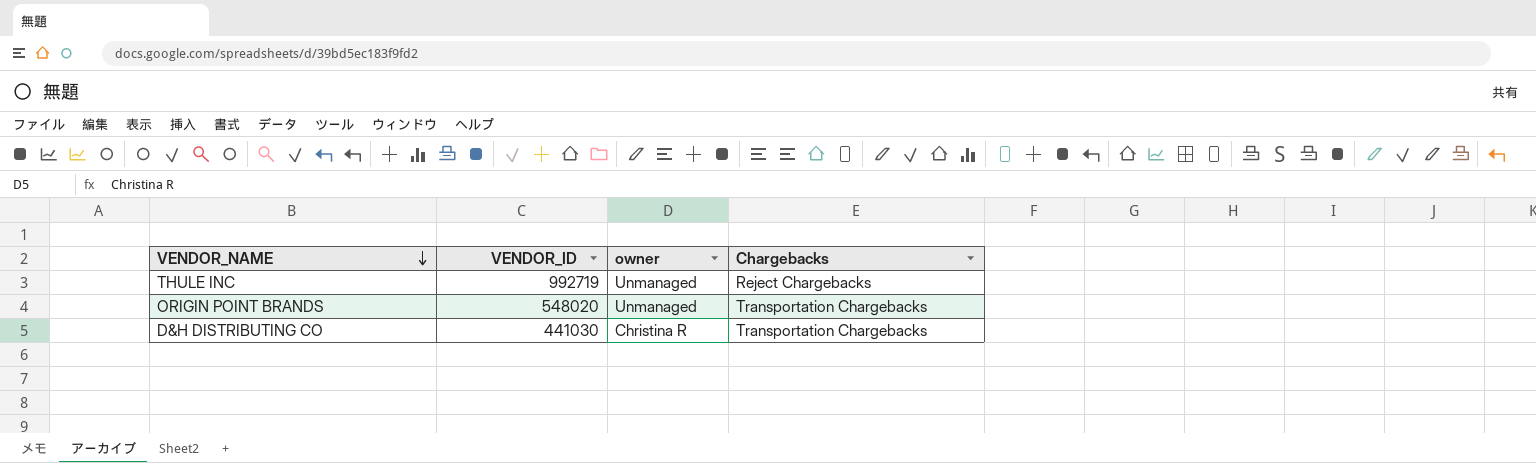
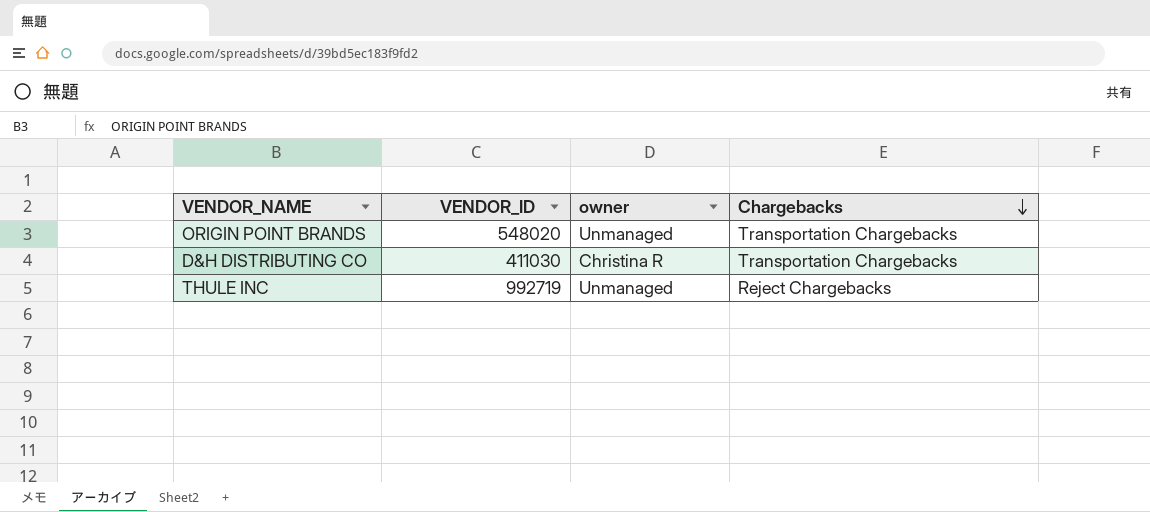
row order: VENDOR_NAME descending -> Chargebacks descending
D&H DISTRIBUTING CO | VENDOR_ID: 441030 -> 411030

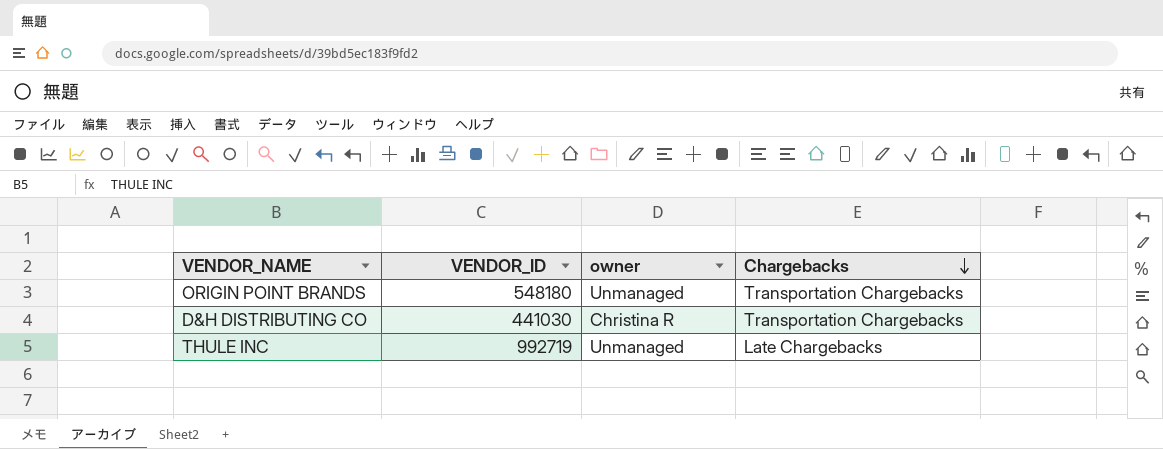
ORIGIN POINT BRANDS | VENDOR_ID: 548020 -> 548180
D&H DISTRIBUTING CO | VENDOR_ID: 411030 -> 441030
THULE INC | Chargebacks: Reject Chargebacks -> Late Chargebacks

